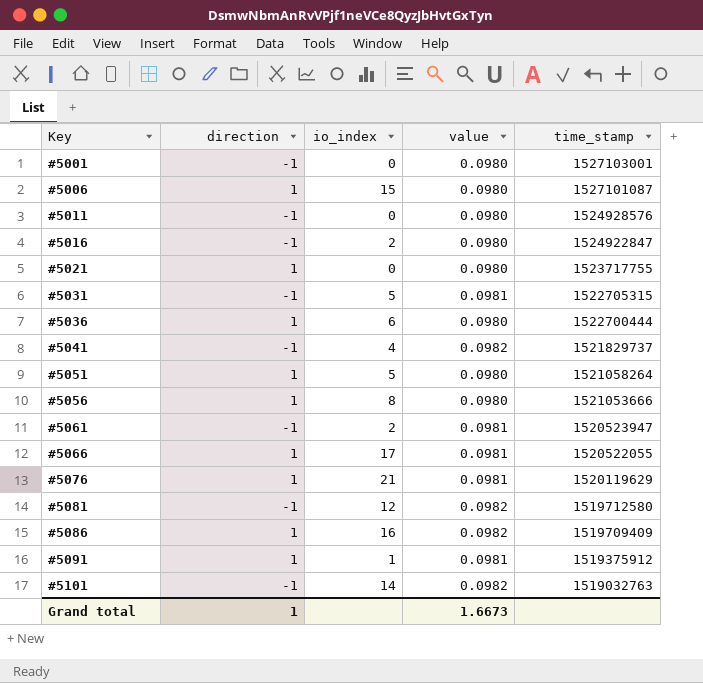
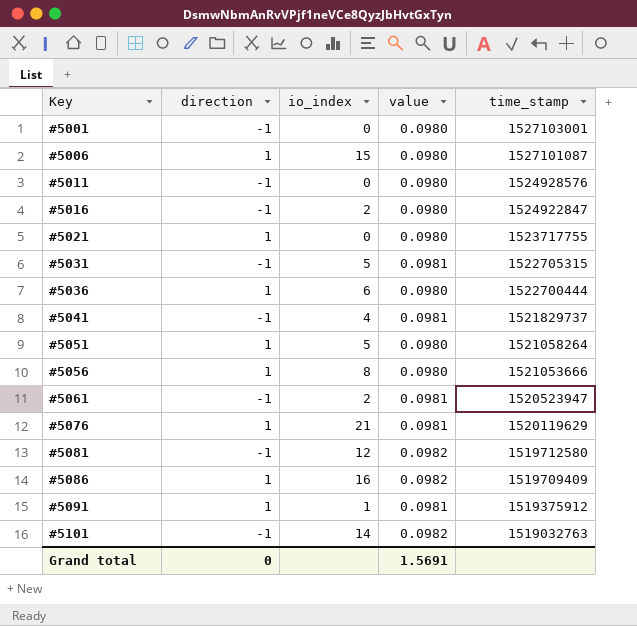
row #5066: 1 | 17 | 0.0981 | 1520522055 -> none
#5041 | value: 0.0982 -> 0.0981
Grand total | direction: 1 -> 0
Grand total | value: 1.6673 -> 1.5691

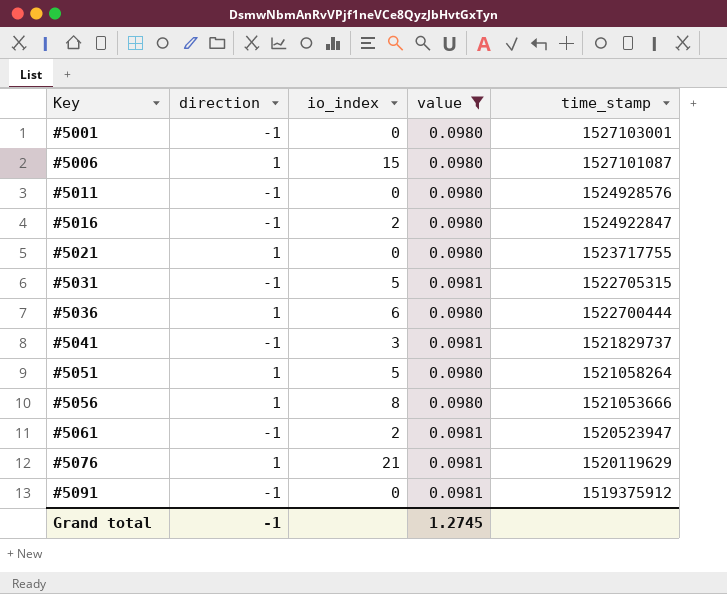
filter: none -> value != 0.0982
#5041 | io_index: 4 -> 3
#5091 | direction: 1 -> -1
#5091 | io_index: 1 -> 0
Grand total | direction: 0 -> -1
Grand total | value: 1.5691 -> 1.2745

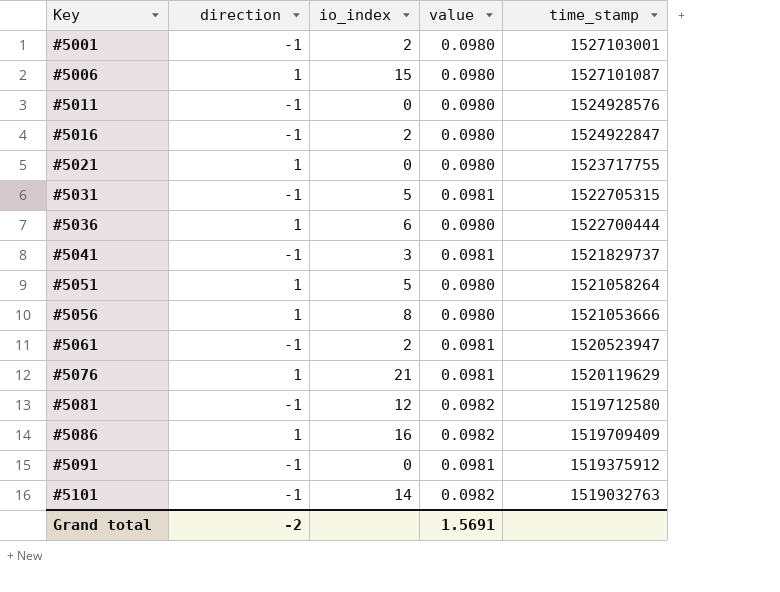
filter: value != 0.0982 -> none
#5001 | io_index: 0 -> 2
Grand total | direction: -1 -> -2
Grand total | value: 1.2745 -> 1.5691

